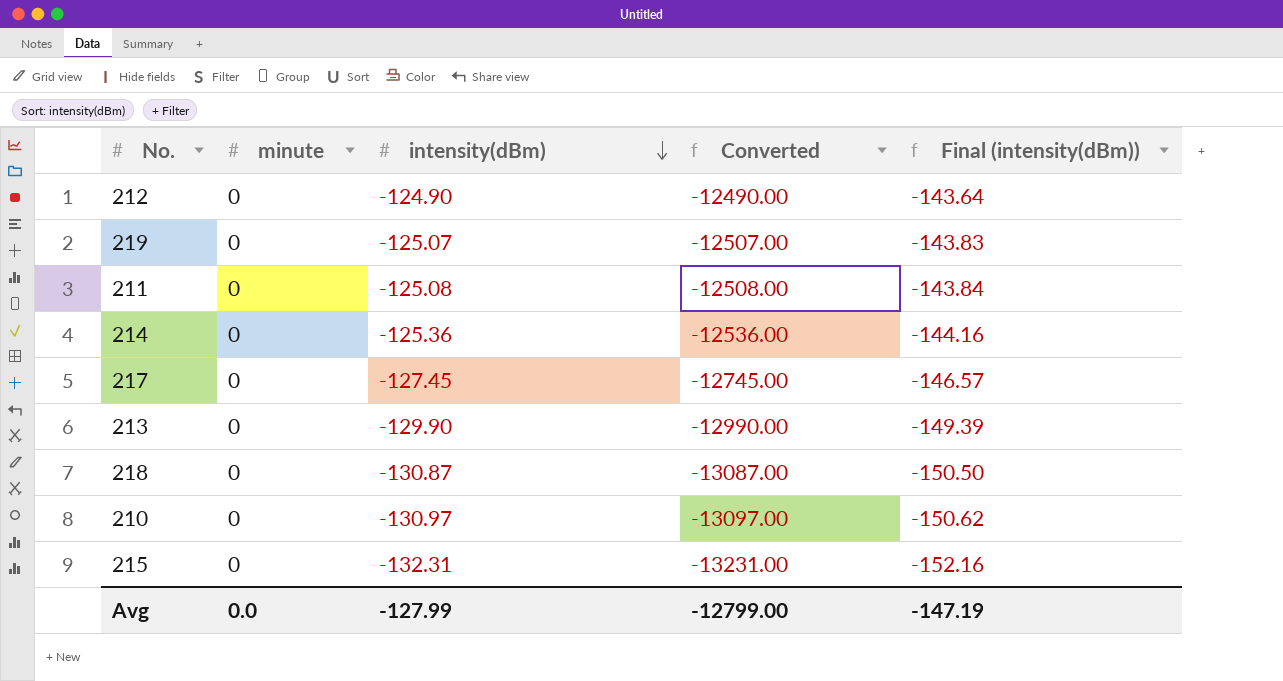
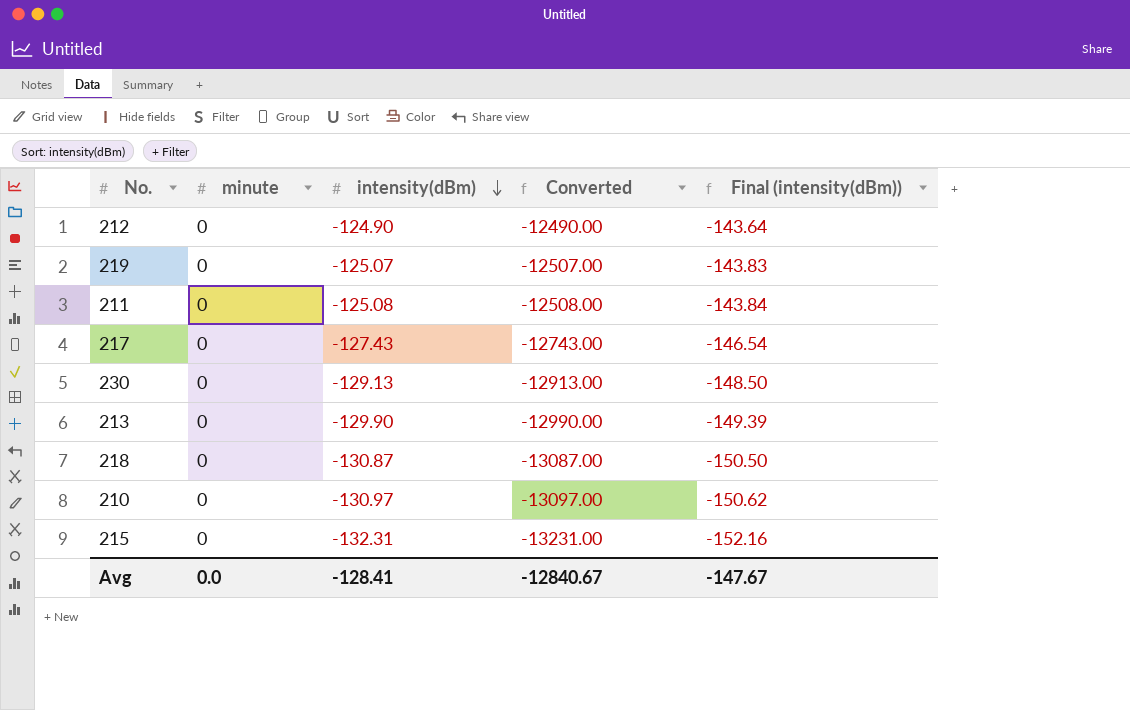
row 214: 0 | -125.36 | -12536.00 | -144.16 -> none
217 | intensity(dBm): -127.45 -> -127.43
217 | Converted: -12745.00 -> -12743.00
217 | Final (intensity(dBm)): -146.57 -> -146.54
row 230: none -> 0 | -129.13 | -12913.00 | -148.50
Avg | intensity(dBm): -127.99 -> -128.41
Avg | Converted: -12799.00 -> -12840.67
Avg | Final (intensity(dBm)): -147.19 -> -147.67

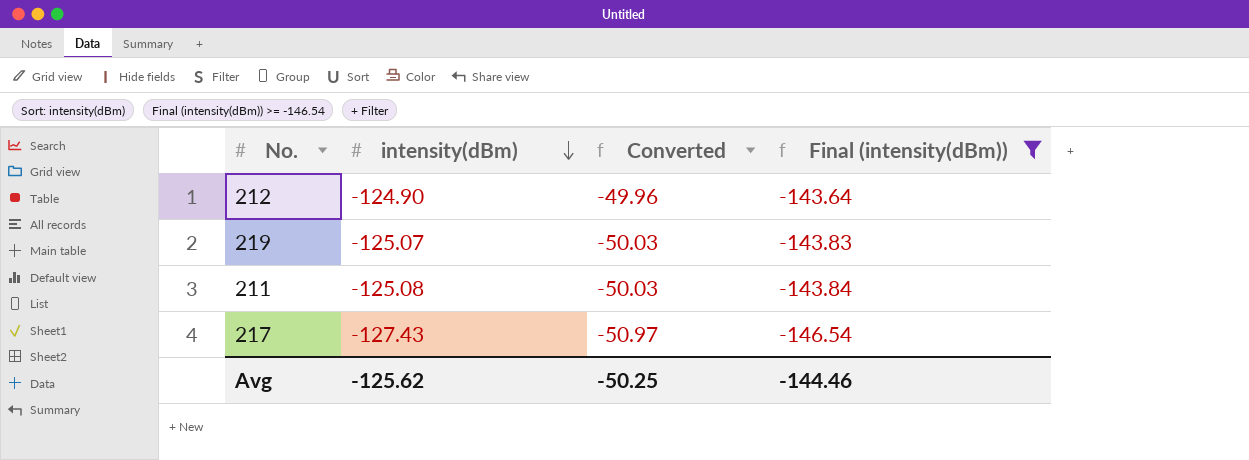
filter: none -> Final (intensity(dBm)) >= -146.54
column minute | position: 2 -> none
column Converted | formula: [intensity(dBm)] * 100 -> [intensity(dBm)] * 0.4
Avg | intensity(dBm): -128.41 -> -125.62
Avg | Converted: -12840.67 -> -50.25
Avg | Final (intensity(dBm)): -147.67 -> -144.46

